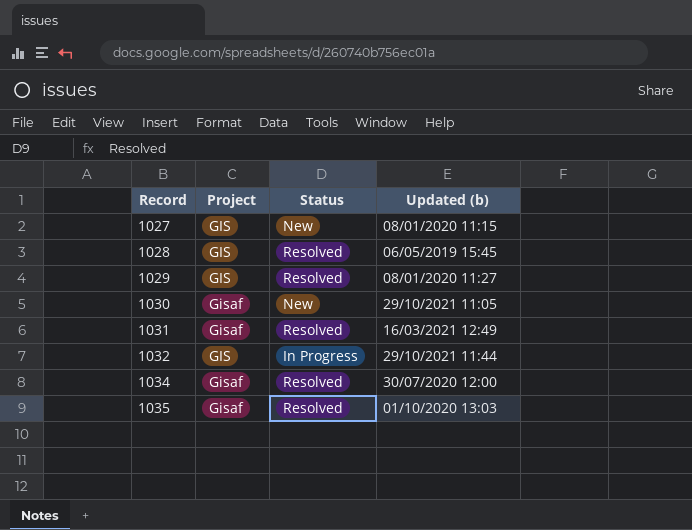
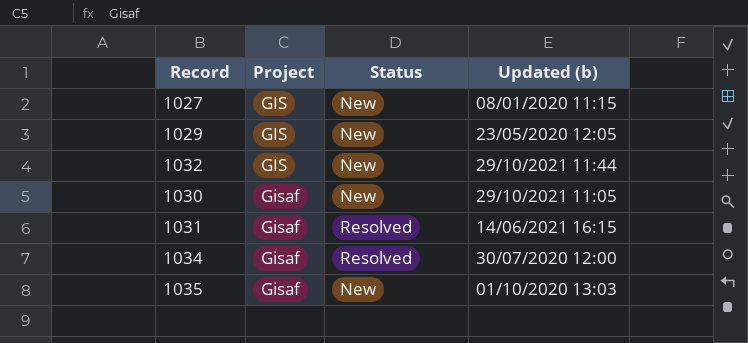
row order: Record ascending -> Project ascending
row 1028: GIS | Resolved | 06/05/2019 15:45 -> none
1029 | Status: Resolved -> New
1029 | Updated (b): 08/01/2020 11:27 -> 23/05/2020 12:05
1032 | Status: In Progress -> New
1031 | Updated (b): 16/03/2021 12:49 -> 14/06/2021 16:15
1035 | Status: Resolved -> New

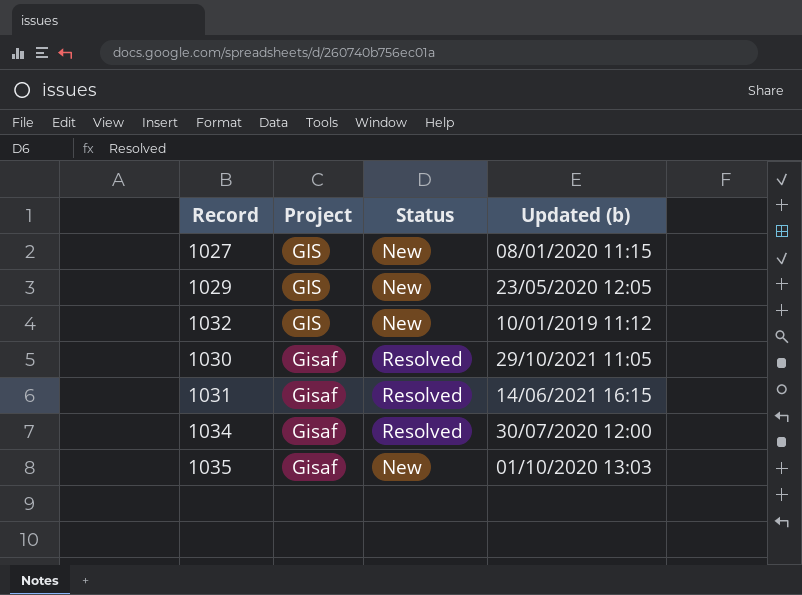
1032 | Updated (b): 29/10/2021 11:44 -> 10/01/2019 11:12
1030 | Status: New -> Resolved

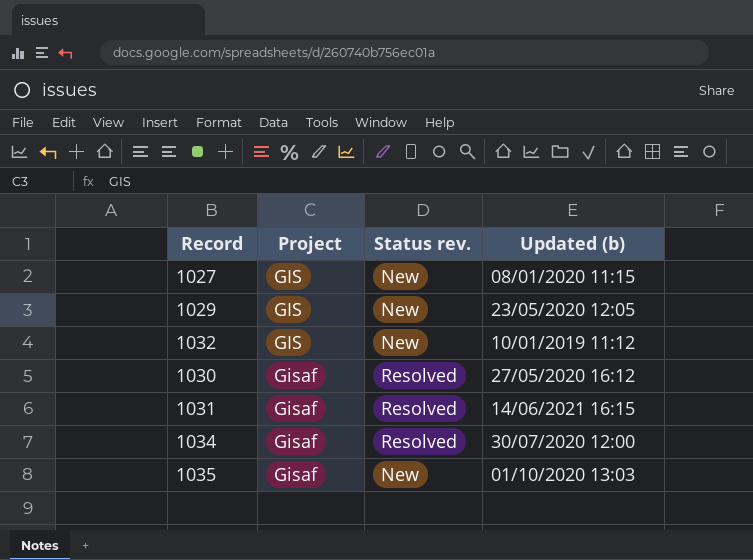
column name: Status -> Status rev.
1030 | Updated (b): 29/10/2021 11:05 -> 27/05/2020 16:12

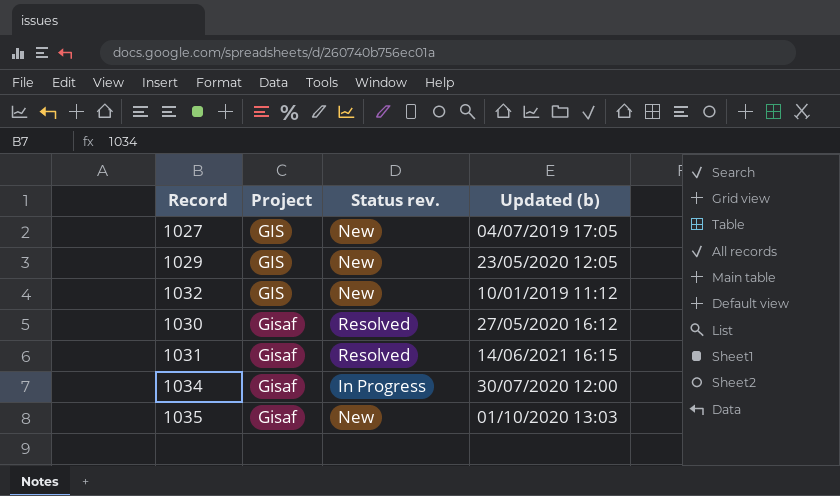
1027 | Updated (b): 08/01/2020 11:15 -> 04/07/2019 17:05
1034 | Status rev.: Resolved -> In Progress

